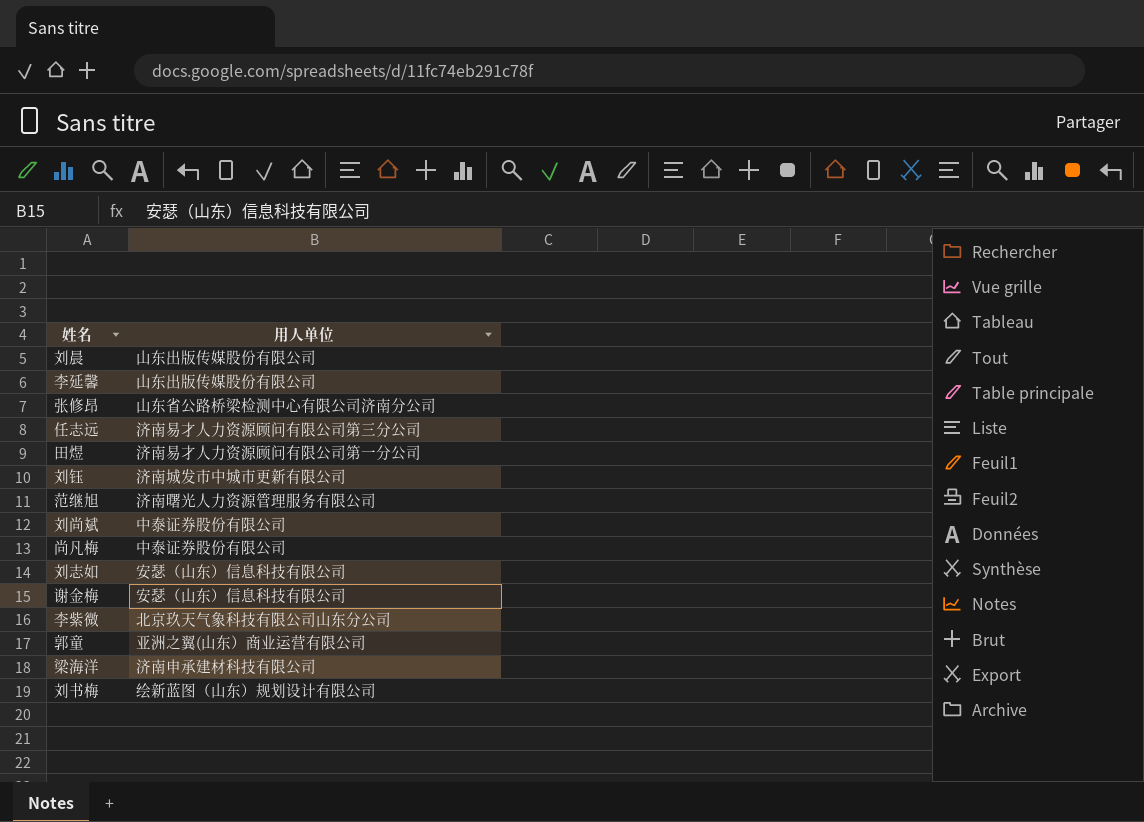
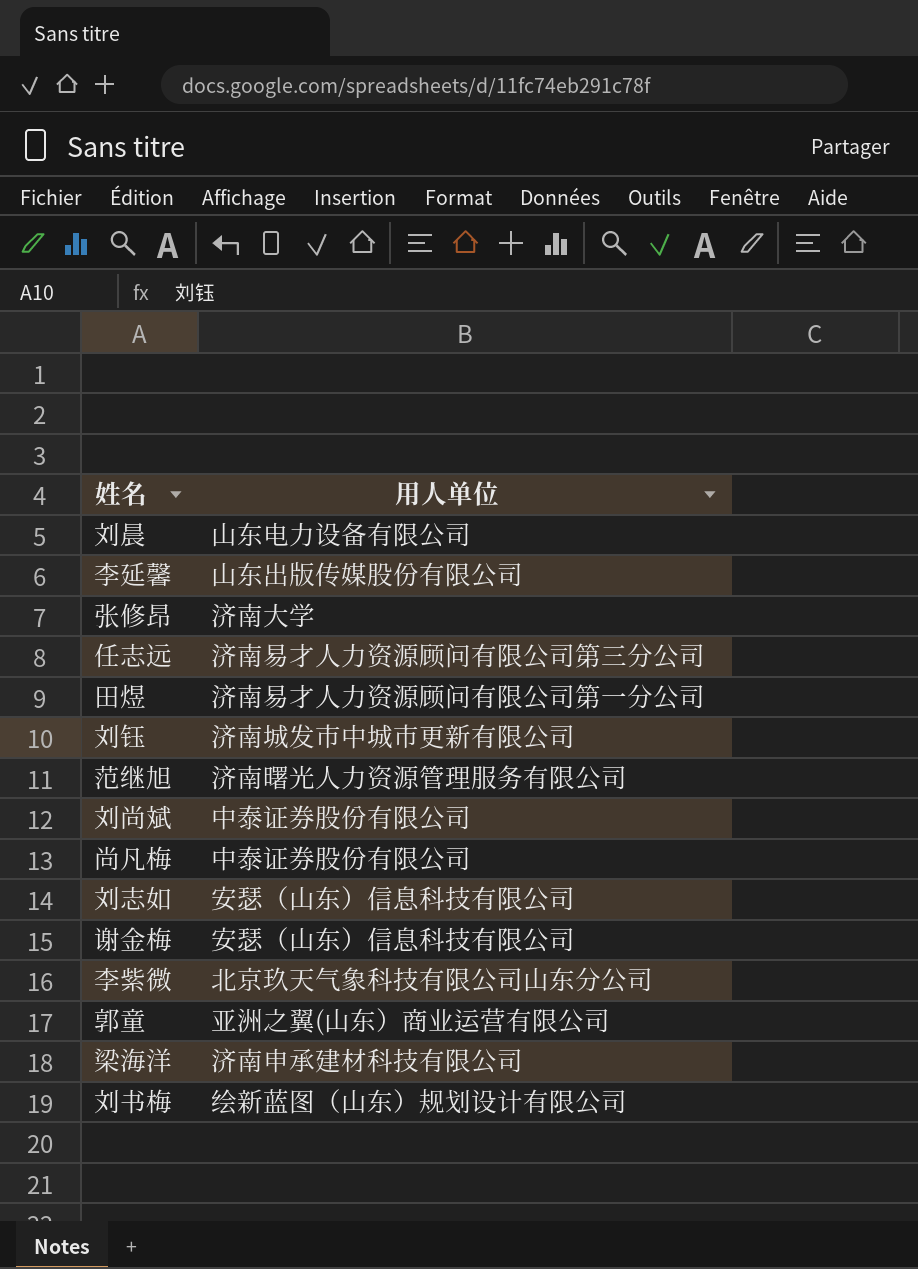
刘晨 | 用人单位: 山东出版传媒股份有限公司 -> 山东电力设备有限公司
张修昂 | 用人单位: 山东省公路桥梁检测中心有限公司济南分公司 -> 济南大学

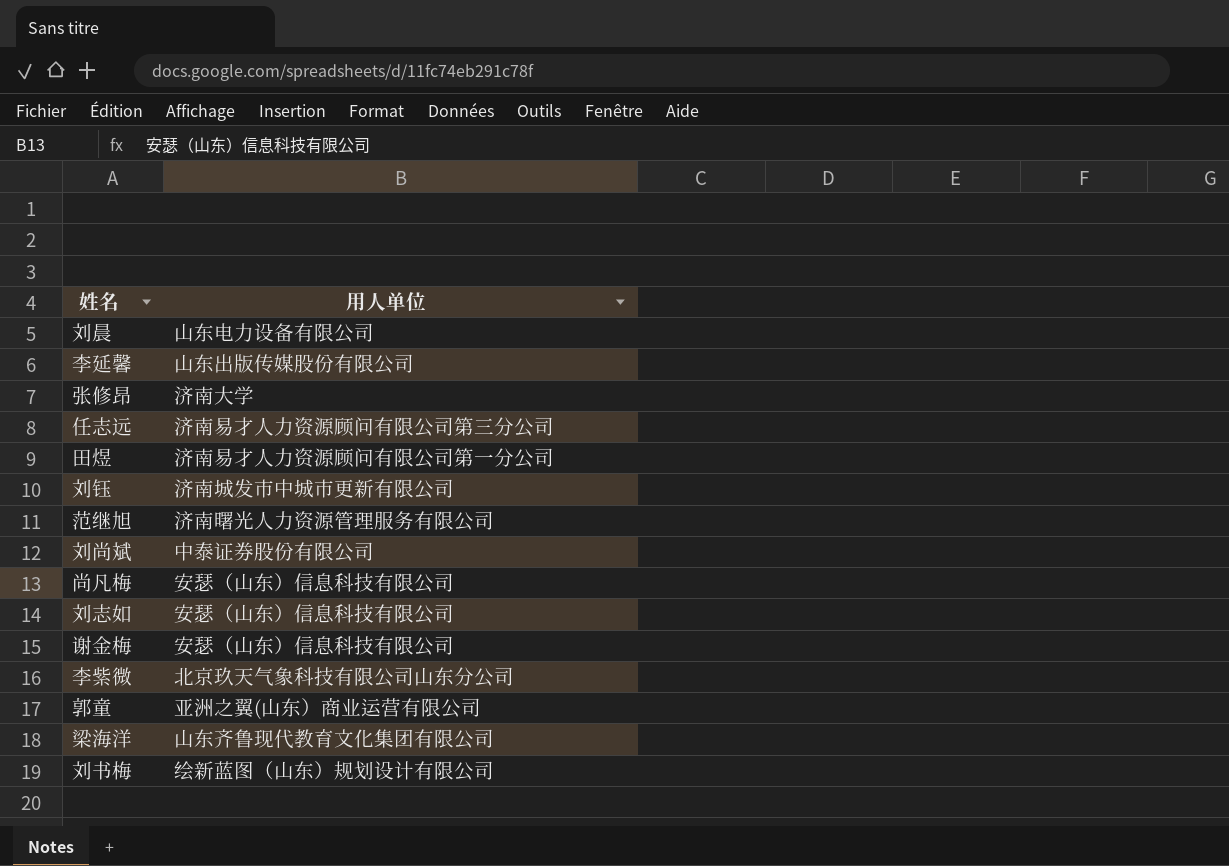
尚凡梅 | 用人单位: 中泰证券股份有限公司 -> 安瑟（山东）信息科技有限公司
梁海洋 | 用人单位: 济南申承建材科技有限公司 -> 山东齐鲁现代教育文化集团有限公司

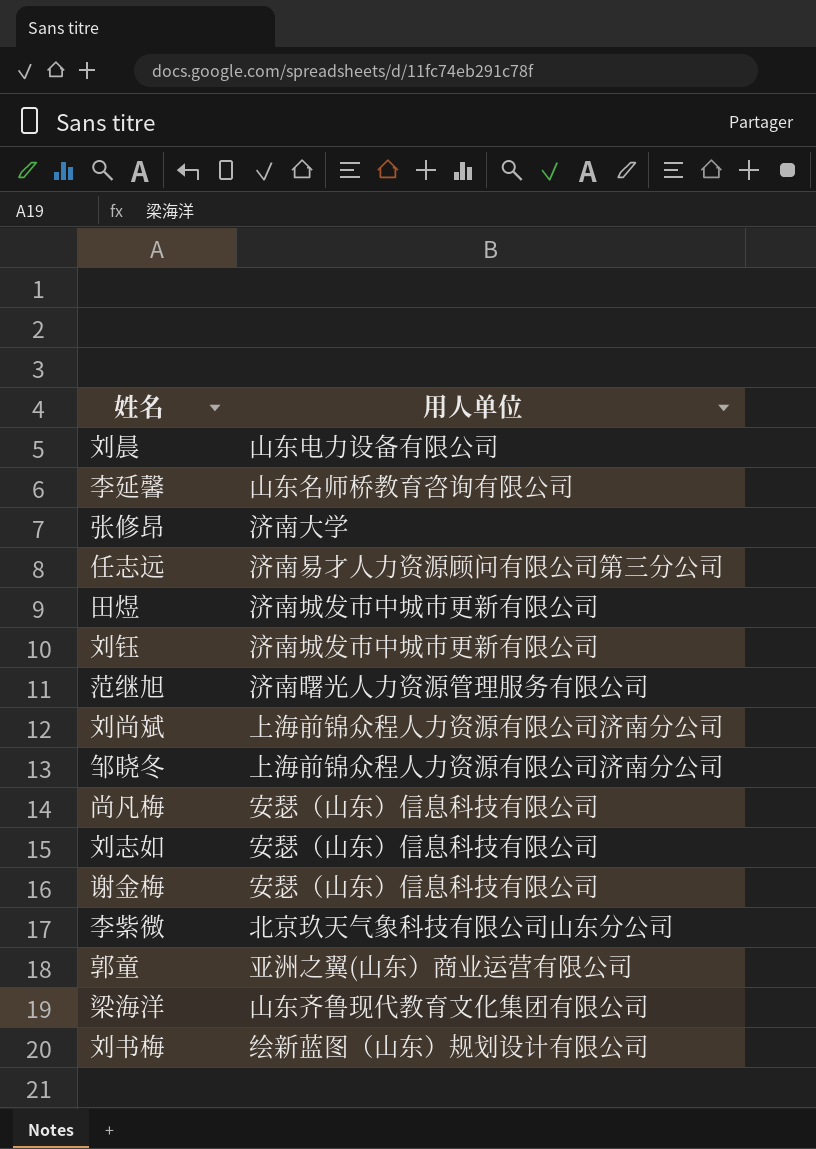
李延馨 | 用人单位: 山东出版传媒股份有限公司 -> 山东名师桥教育咨询有限公司
田煜 | 用人单位: 济南易才人力资源顾问有限公司第一分公司 -> 济南城发市中城市更新有限公司
刘尚斌 | 用人单位: 中泰证券股份有限公司 -> 上海前锦众程人力资源有限公司济南分公司
row 邹晓冬: none -> 上海前锦众程人力资源有限公司济南分公司

